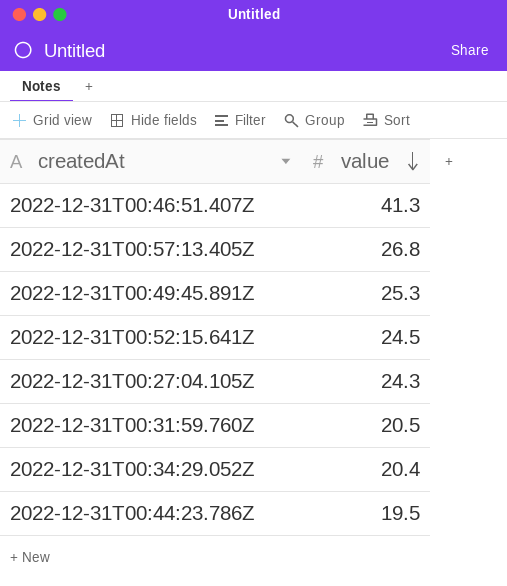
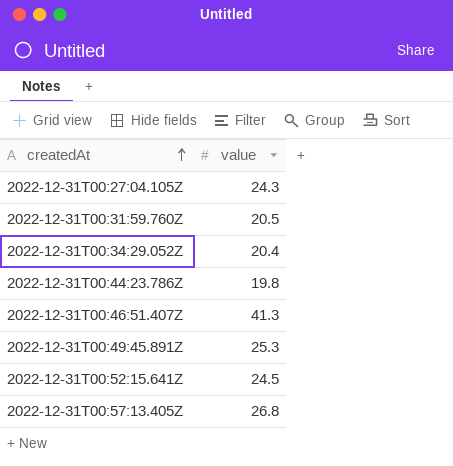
row order: value descending -> createdAt ascending
2022-12-31T00:44:23.786Z | value: 19.5 -> 19.8

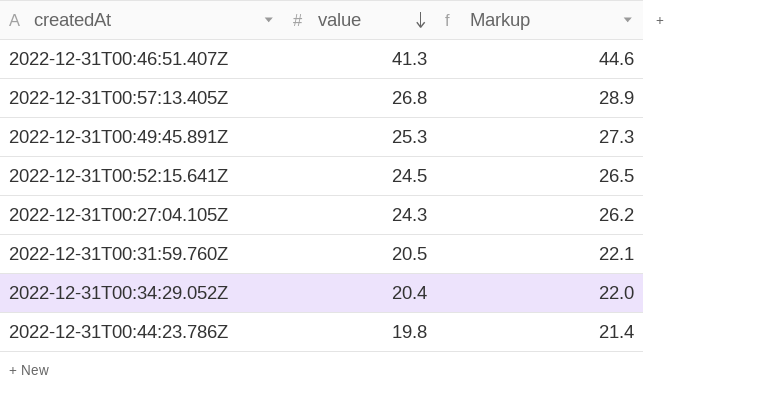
row order: createdAt ascending -> value descending
column Markup | formula: none -> [value] * 1.08

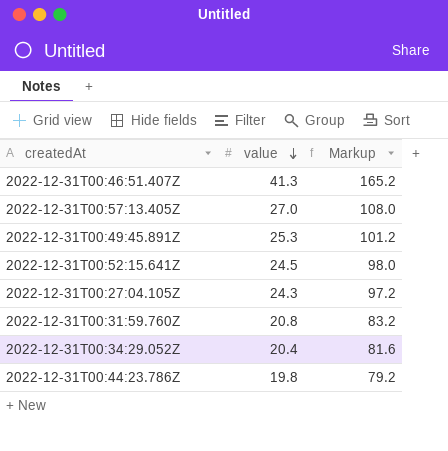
column Markup | formula: [value] * 1.08 -> [value] * 4
2022-12-31T00:57:13.405Z | value: 26.8 -> 27.0
2022-12-31T00:31:59.760Z | value: 20.5 -> 20.8

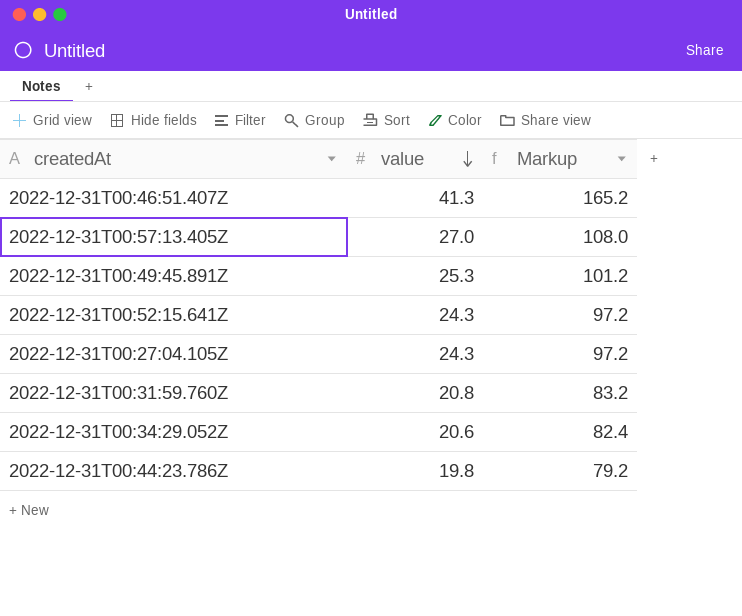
2022-12-31T00:52:15.641Z | value: 24.5 -> 24.3
2022-12-31T00:52:15.641Z | Markup: 98.0 -> 97.2
2022-12-31T00:34:29.052Z | value: 20.4 -> 20.6
2022-12-31T00:34:29.052Z | Markup: 81.6 -> 82.4

